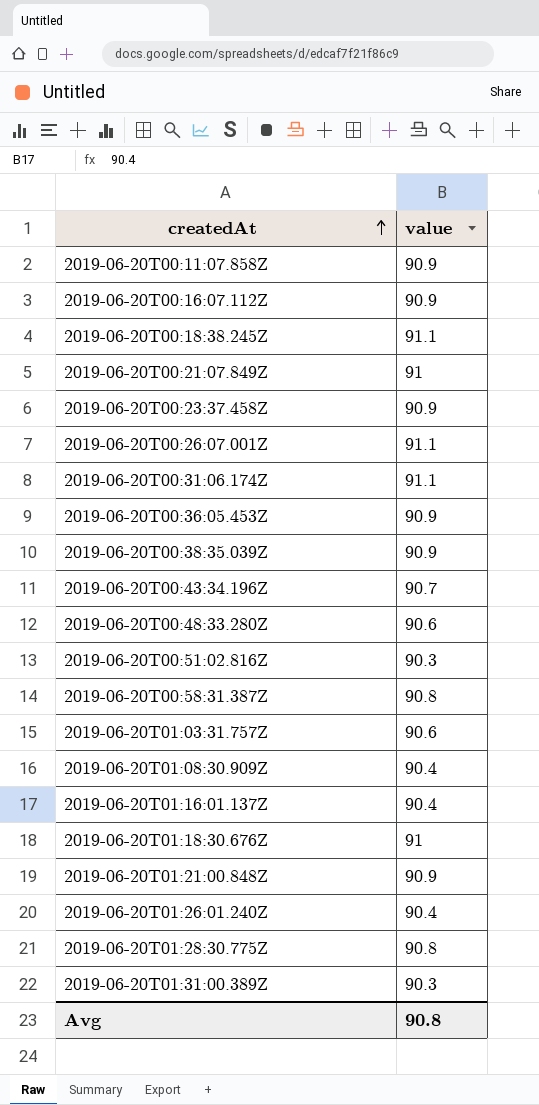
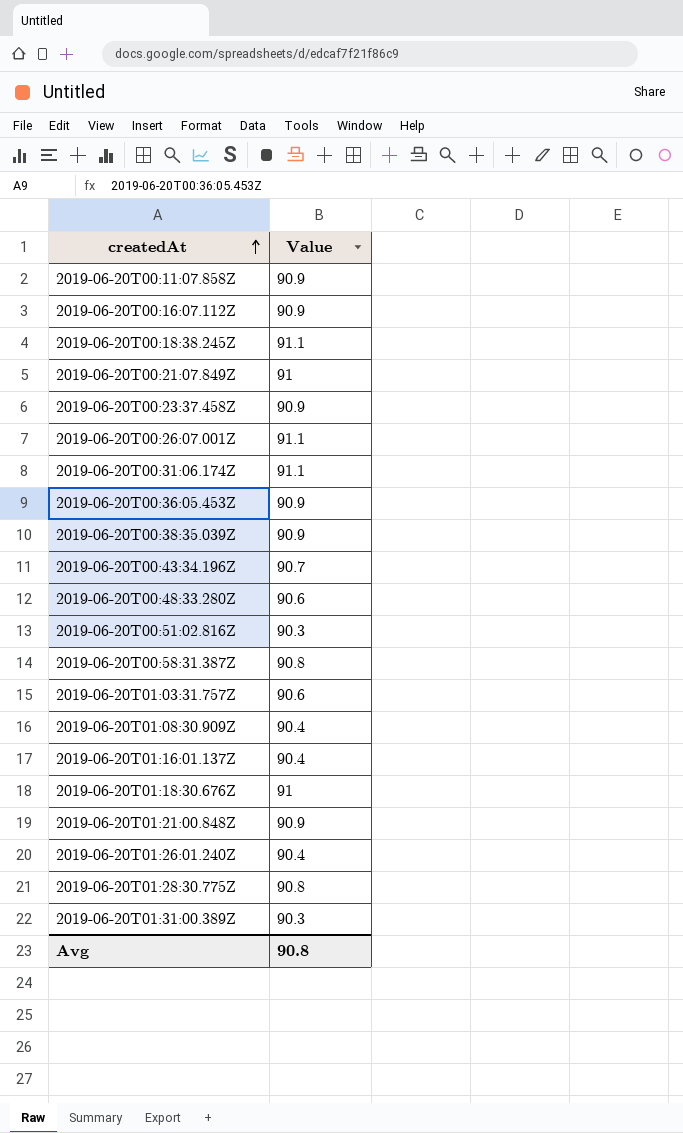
column name: value -> Value

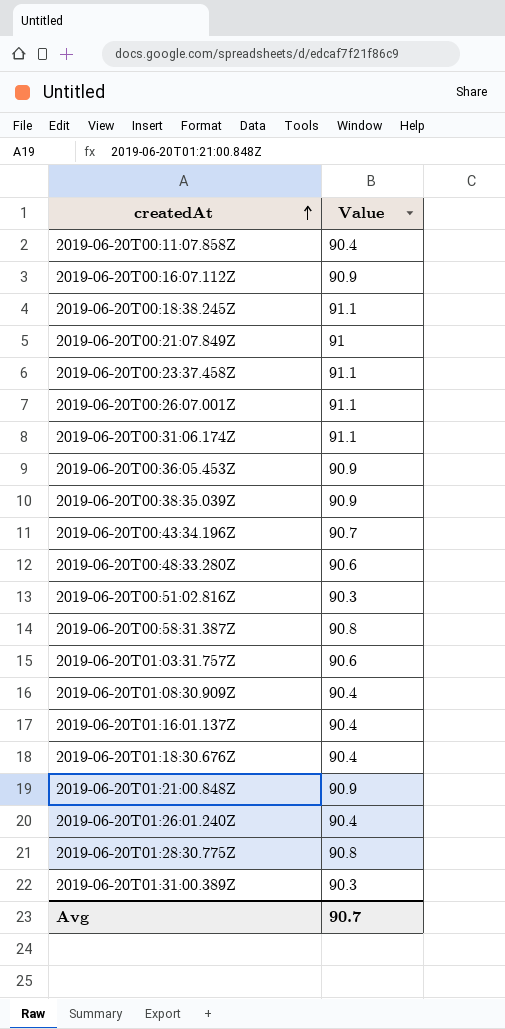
2019-06-20T00:11:07.858Z | Value: 90.9 -> 90.4
2019-06-20T00:23:37.458Z | Value: 90.9 -> 91.1
2019-06-20T01:18:30.676Z | Value: 91 -> 90.4
Avg | Value: 90.8 -> 90.7

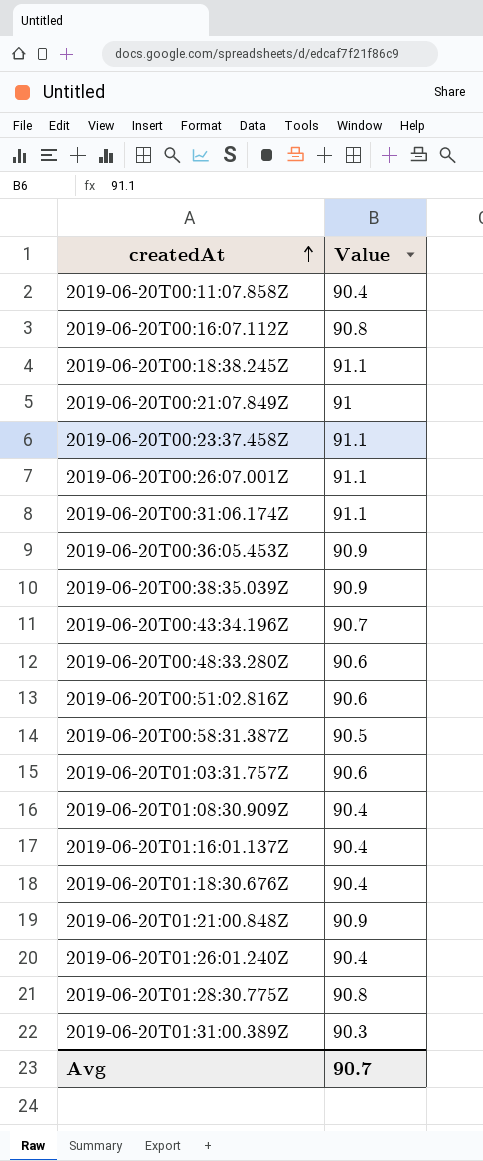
2019-06-20T00:16:07.112Z | Value: 90.9 -> 90.8
2019-06-20T00:51:02.816Z | Value: 90.3 -> 90.6
2019-06-20T00:58:31.387Z | Value: 90.8 -> 90.5

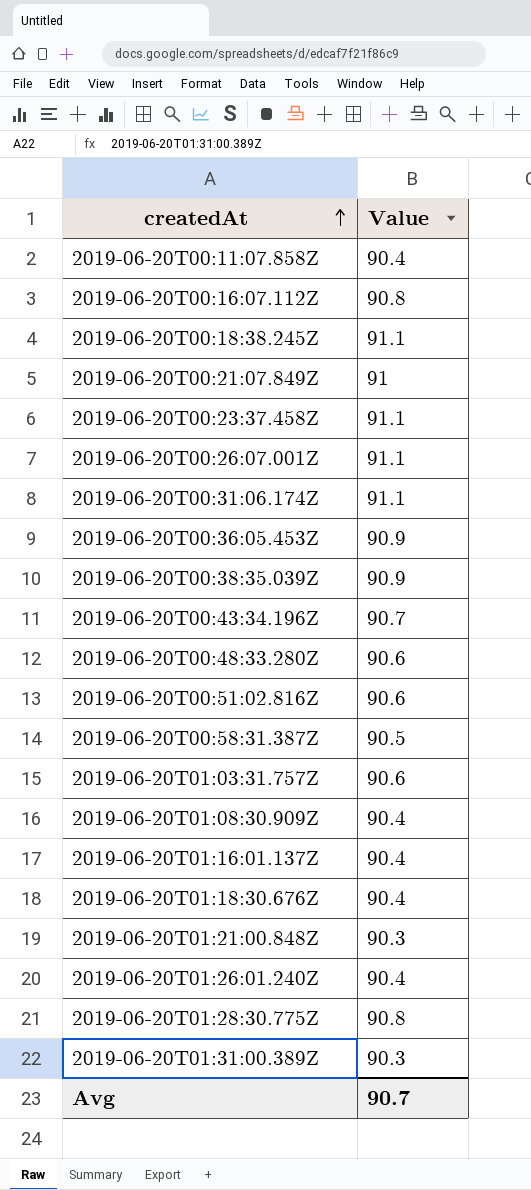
2019-06-20T01:21:00.848Z | Value: 90.9 -> 90.3

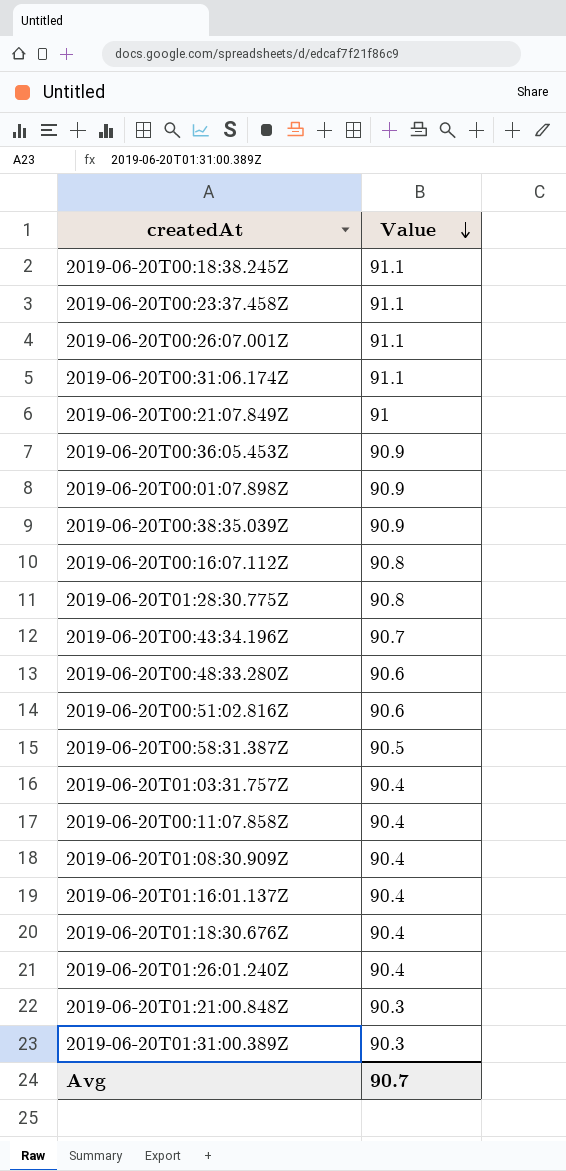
row order: createdAt ascending -> Value descending
row 2019-06-20T00:01:07.898Z: none -> 90.9
2019-06-20T01:03:31.757Z | Value: 90.6 -> 90.4

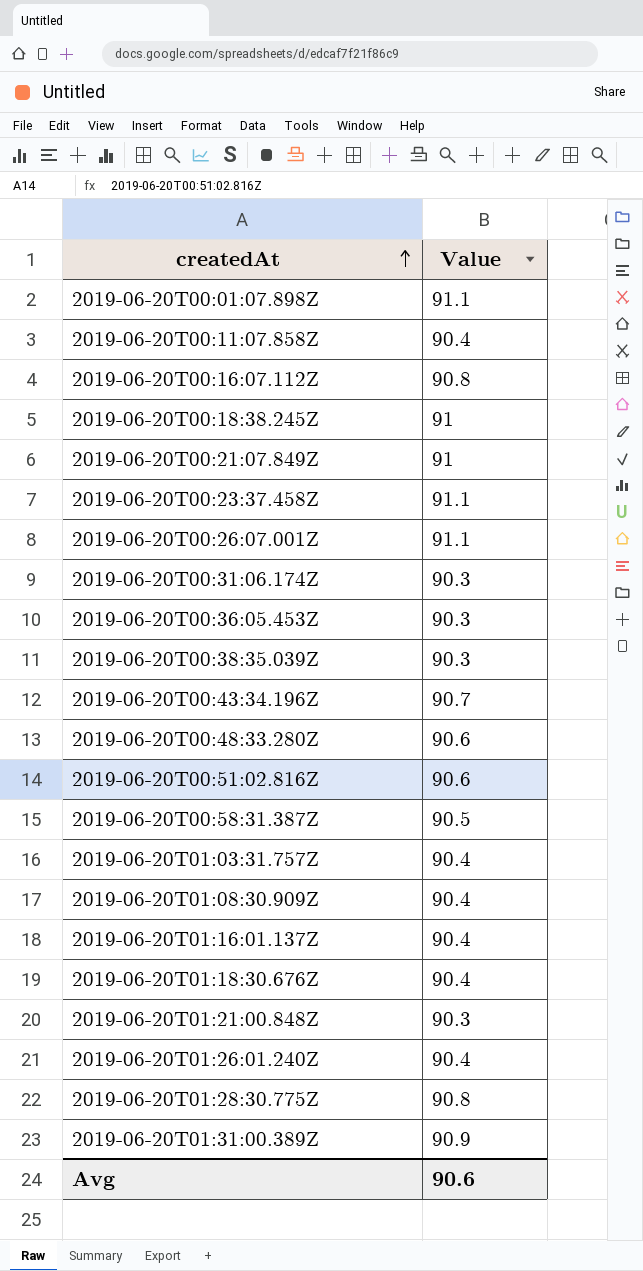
row order: Value descending -> createdAt ascending
2019-06-20T00:01:07.898Z | Value: 90.9 -> 91.1
2019-06-20T00:18:38.245Z | Value: 91.1 -> 91
2019-06-20T00:31:06.174Z | Value: 91.1 -> 90.3
2019-06-20T00:36:05.453Z | Value: 90.9 -> 90.3
2019-06-20T00:38:35.039Z | Value: 90.9 -> 90.3
2019-06-20T01:31:00.389Z | Value: 90.3 -> 90.9
Avg | Value: 90.7 -> 90.6

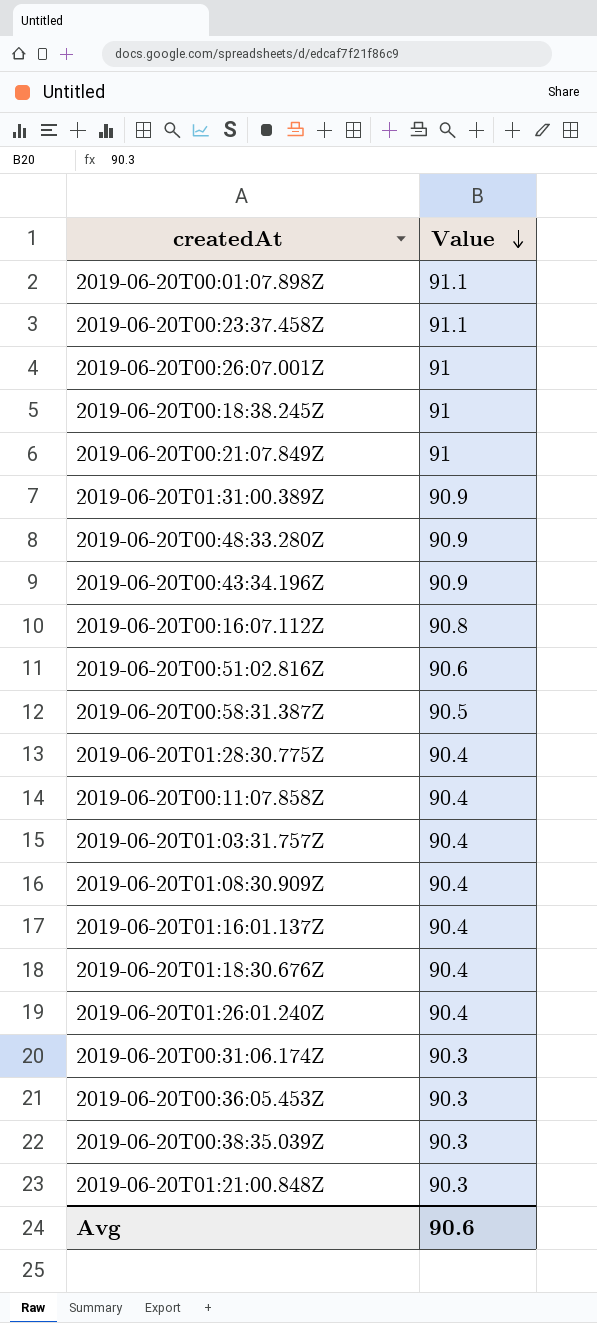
row order: createdAt ascending -> Value descending
2019-06-20T00:26:07.001Z | Value: 91.1 -> 91
2019-06-20T00:48:33.280Z | Value: 90.6 -> 90.9
2019-06-20T00:43:34.196Z | Value: 90.7 -> 90.9
2019-06-20T01:28:30.775Z | Value: 90.8 -> 90.4

